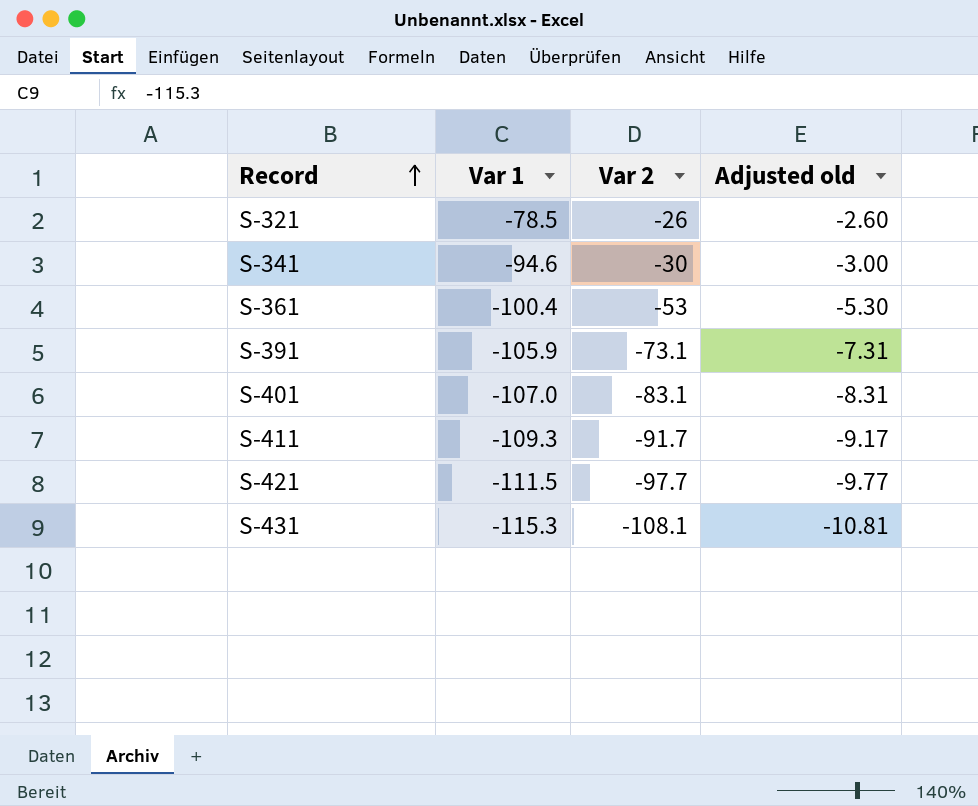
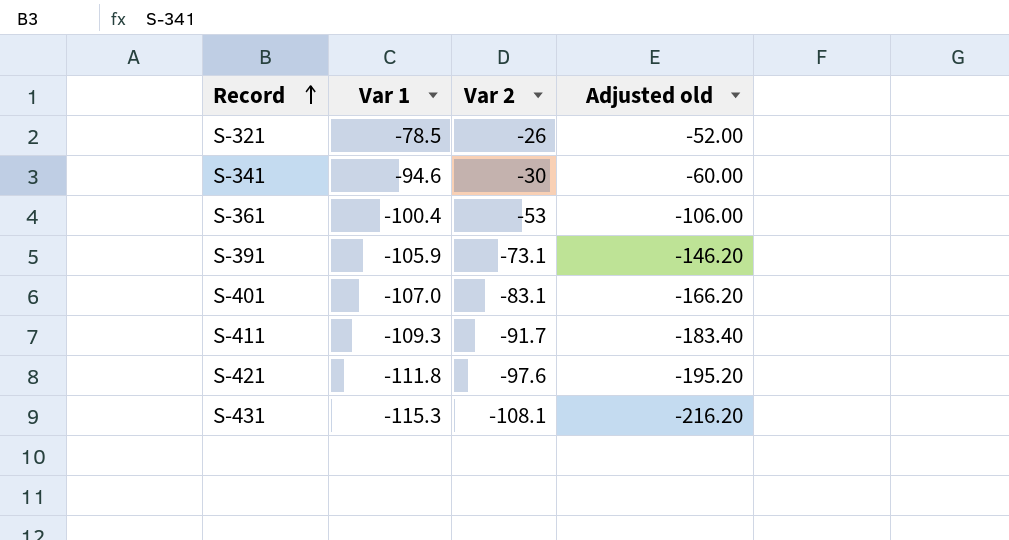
column Adjusted old | formula: [Var 2] * 0.1 -> [Var 2] * 2
S-421 | Var 1: -111.5 -> -111.8
S-421 | Var 2: -97.7 -> -97.6

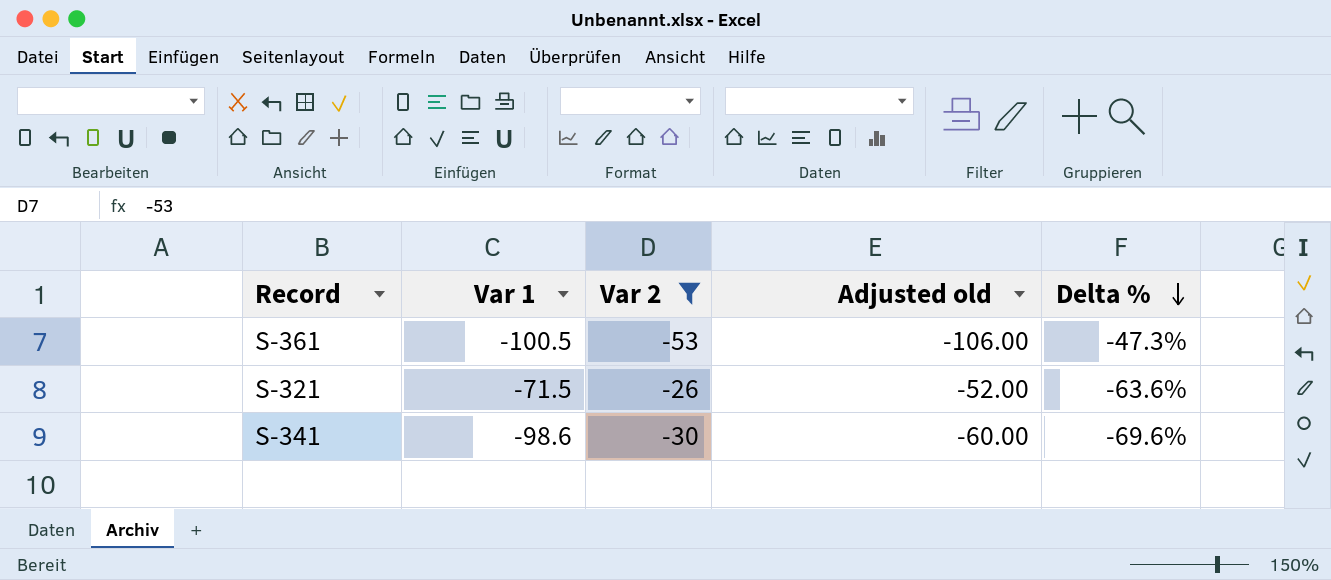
filter: none -> Var 2 >= -53
row order: Record ascending -> Delta % descending
column Delta % | formula: none -> ([Var 2] - [Var 1]) / [Var 1]
S-361 | Var 1: -100.4 -> -100.5
S-321 | Var 1: -78.5 -> -71.5
S-341 | Var 1: -94.6 -> -98.6

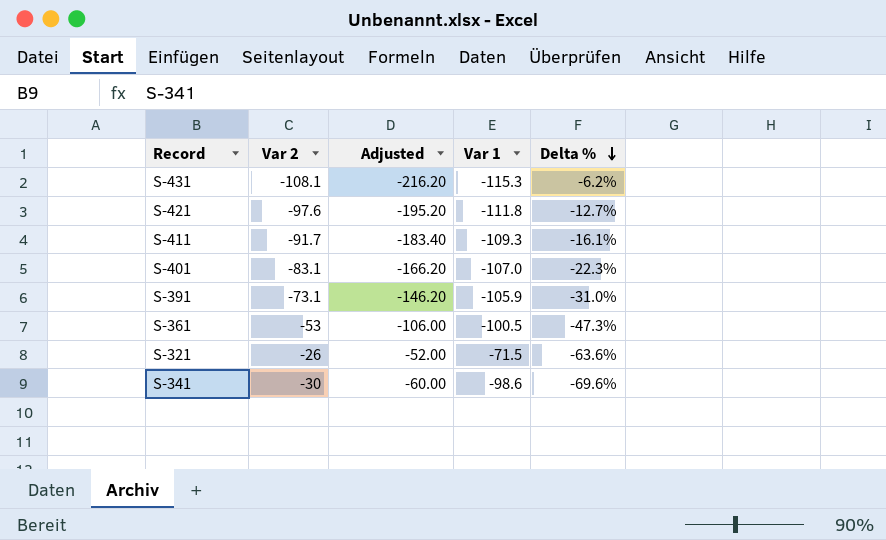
filter: Var 2 >= -53 -> none
column name: Adjusted old -> Adjusted
column Var 1 | position: 2 -> 4

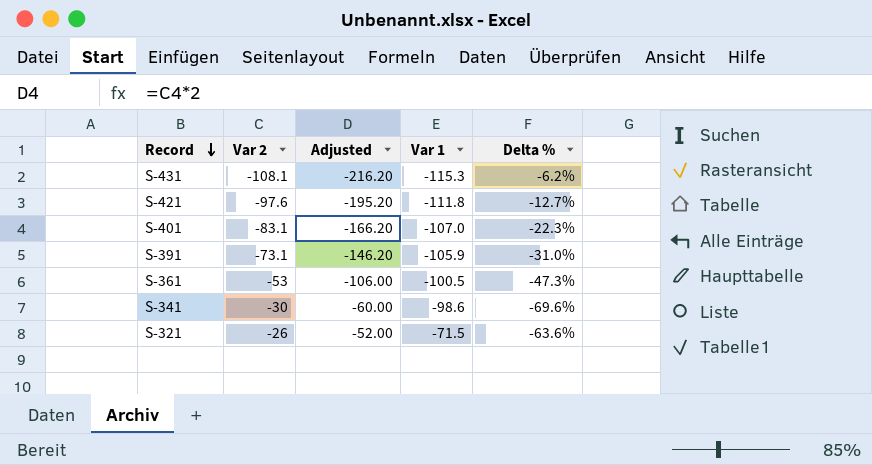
row order: Delta % descending -> Record descending
row S-411: -91.7 | -183.40 | -109.3 | -16.1% -> none

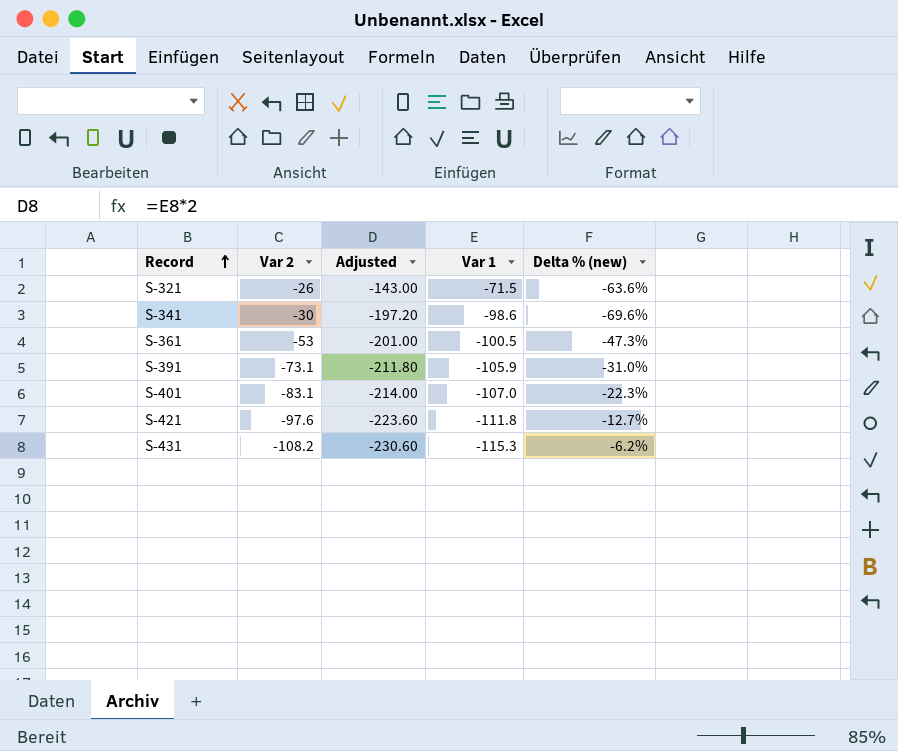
row order: Record descending -> Record ascending
column Adjusted | formula: [Var 2] * 2 -> [Var 1] * 2
column name: Delta % -> Delta % (new)
S-431 | Var 2: -108.1 -> -108.2

